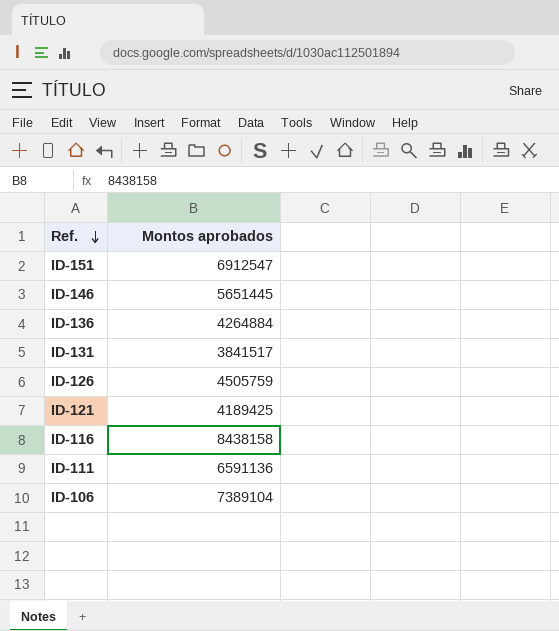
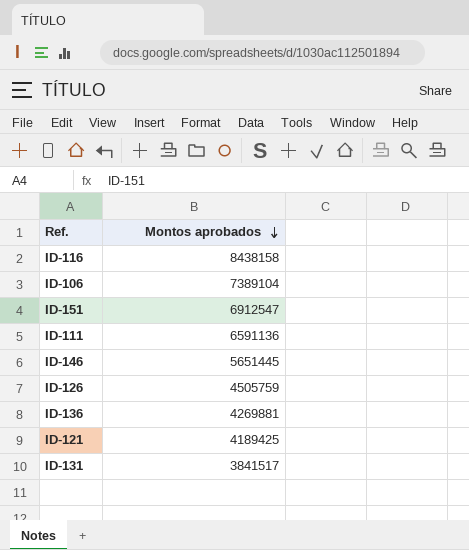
row order: Ref. descending -> Montos aprobados descending
ID-136 | Montos aprobados: 4264884 -> 4269881

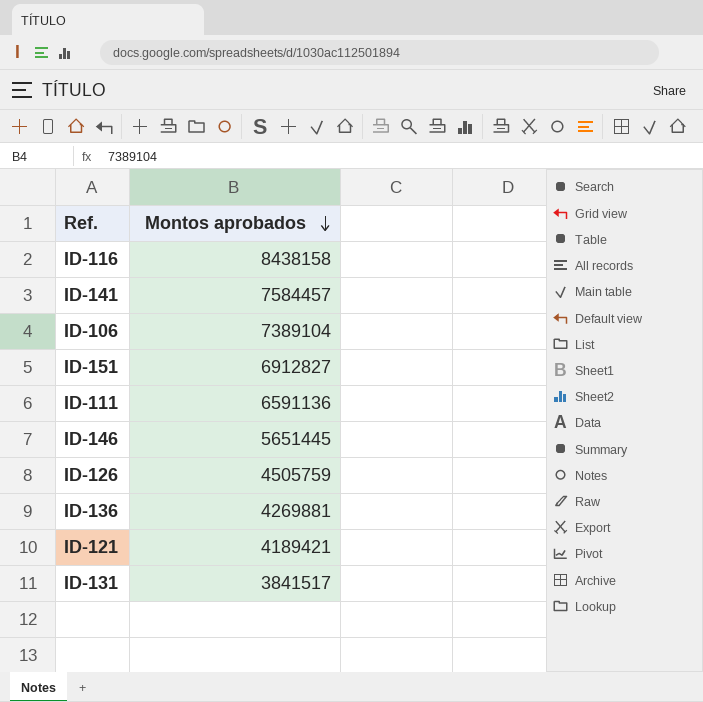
row ID-141: none -> 7584457
ID-151 | Montos aprobados: 6912547 -> 6912827
ID-121 | Montos aprobados: 4189425 -> 4189421

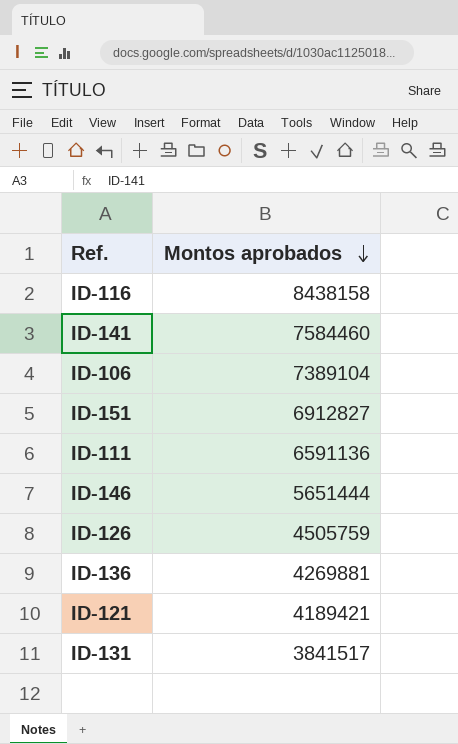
ID-141 | Montos aprobados: 7584457 -> 7584460
ID-146 | Montos aprobados: 5651445 -> 5651444

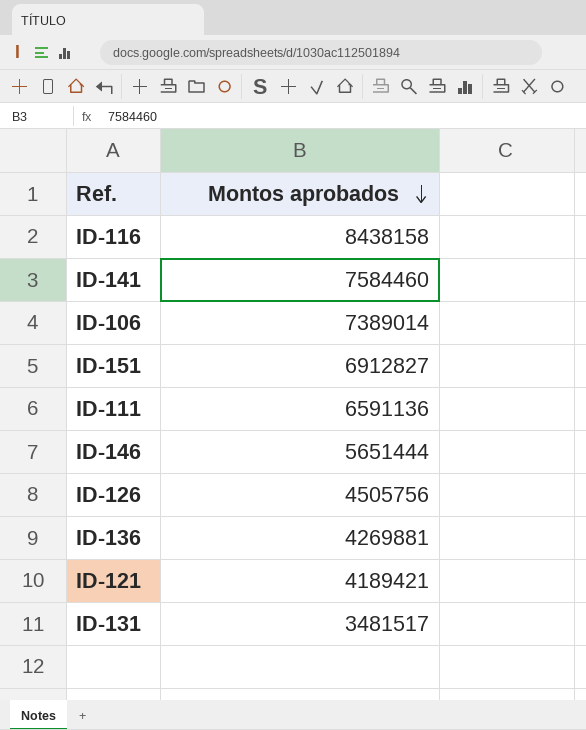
ID-106 | Montos aprobados: 7389104 -> 7389014
ID-126 | Montos aprobados: 4505759 -> 4505756
ID-131 | Montos aprobados: 3841517 -> 3481517

